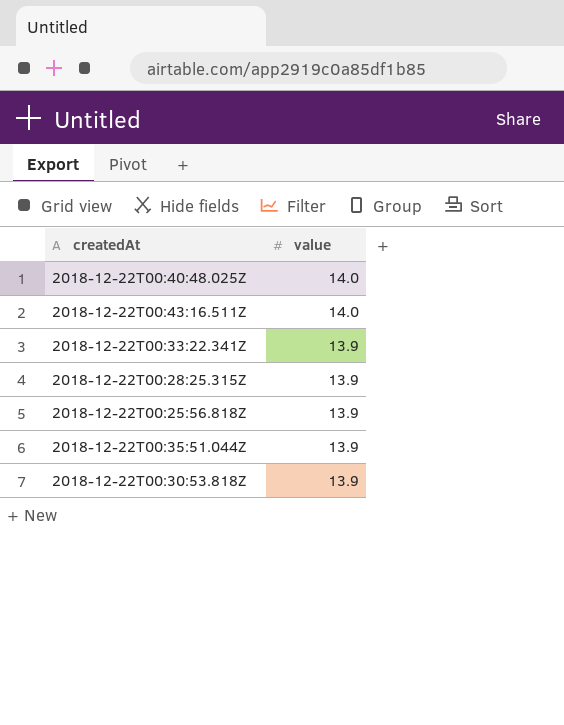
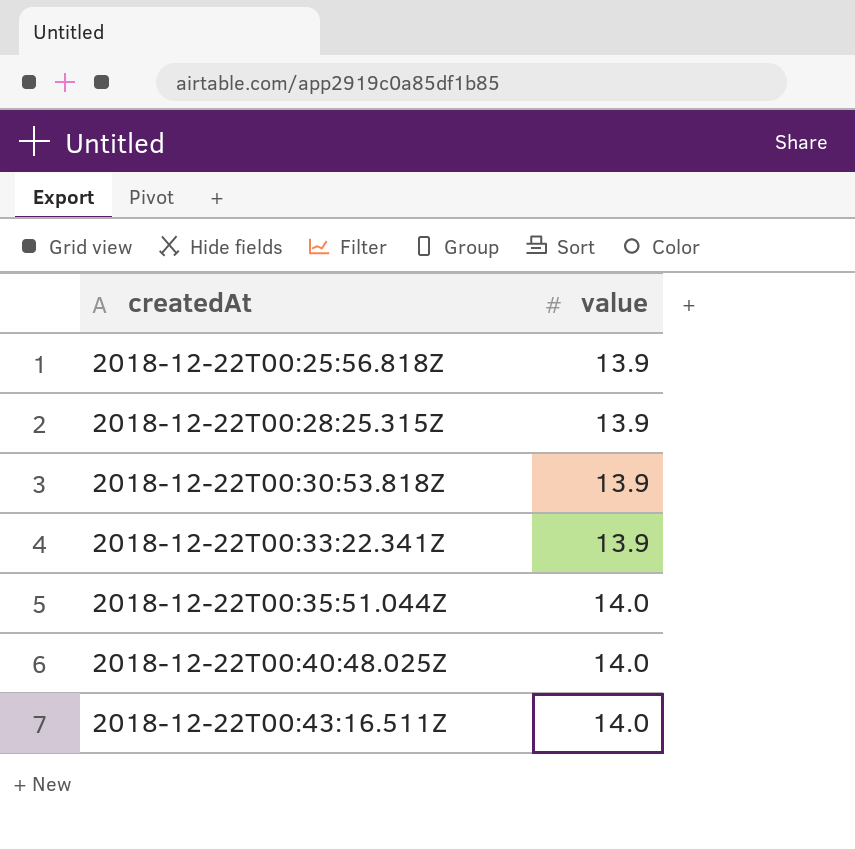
row order: value descending -> createdAt ascending
2018-12-22T00:35:51.044Z | value: 13.9 -> 14.0

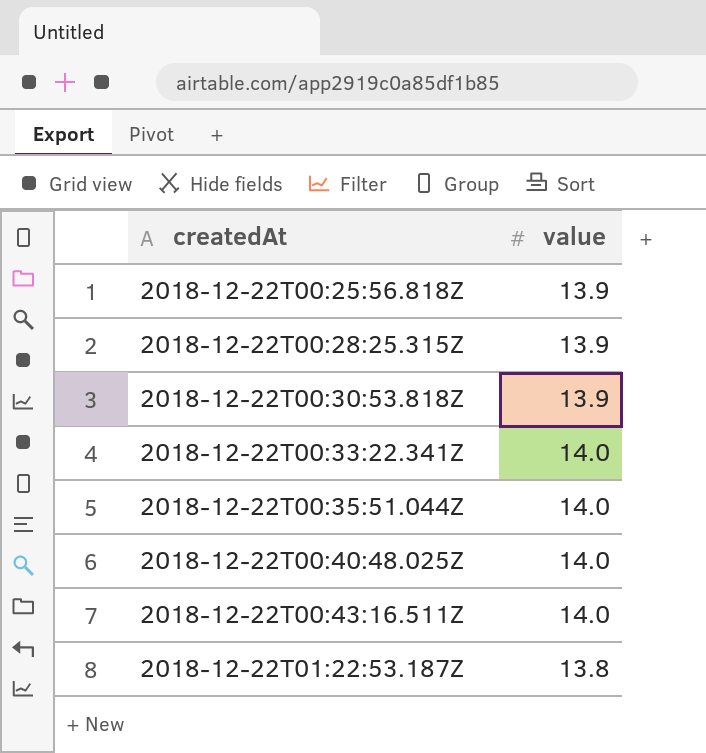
2018-12-22T00:33:22.341Z | value: 13.9 -> 14.0
row 2018-12-22T01:22:53.187Z: none -> 13.8

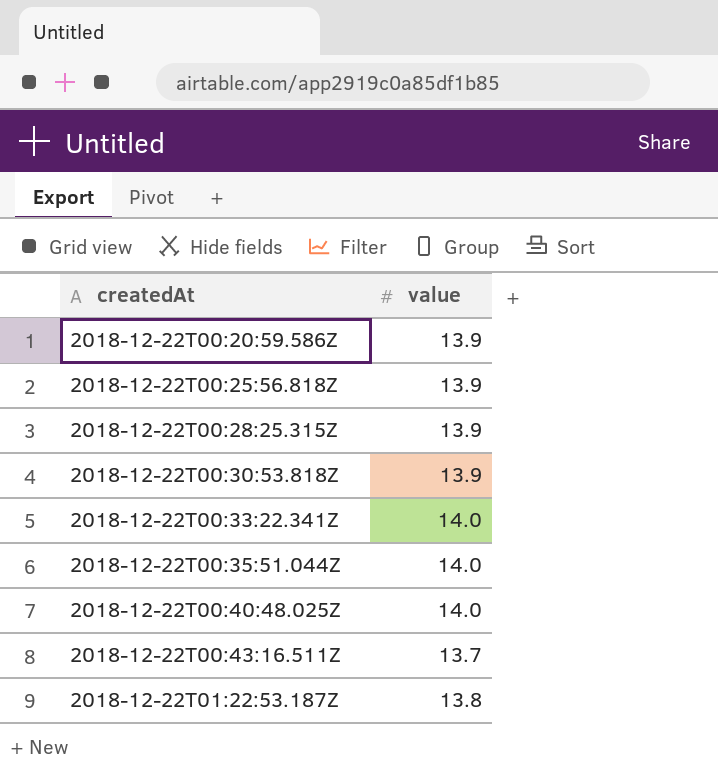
row 2018-12-22T00:20:59.586Z: none -> 13.9
2018-12-22T00:43:16.511Z | value: 14.0 -> 13.7

